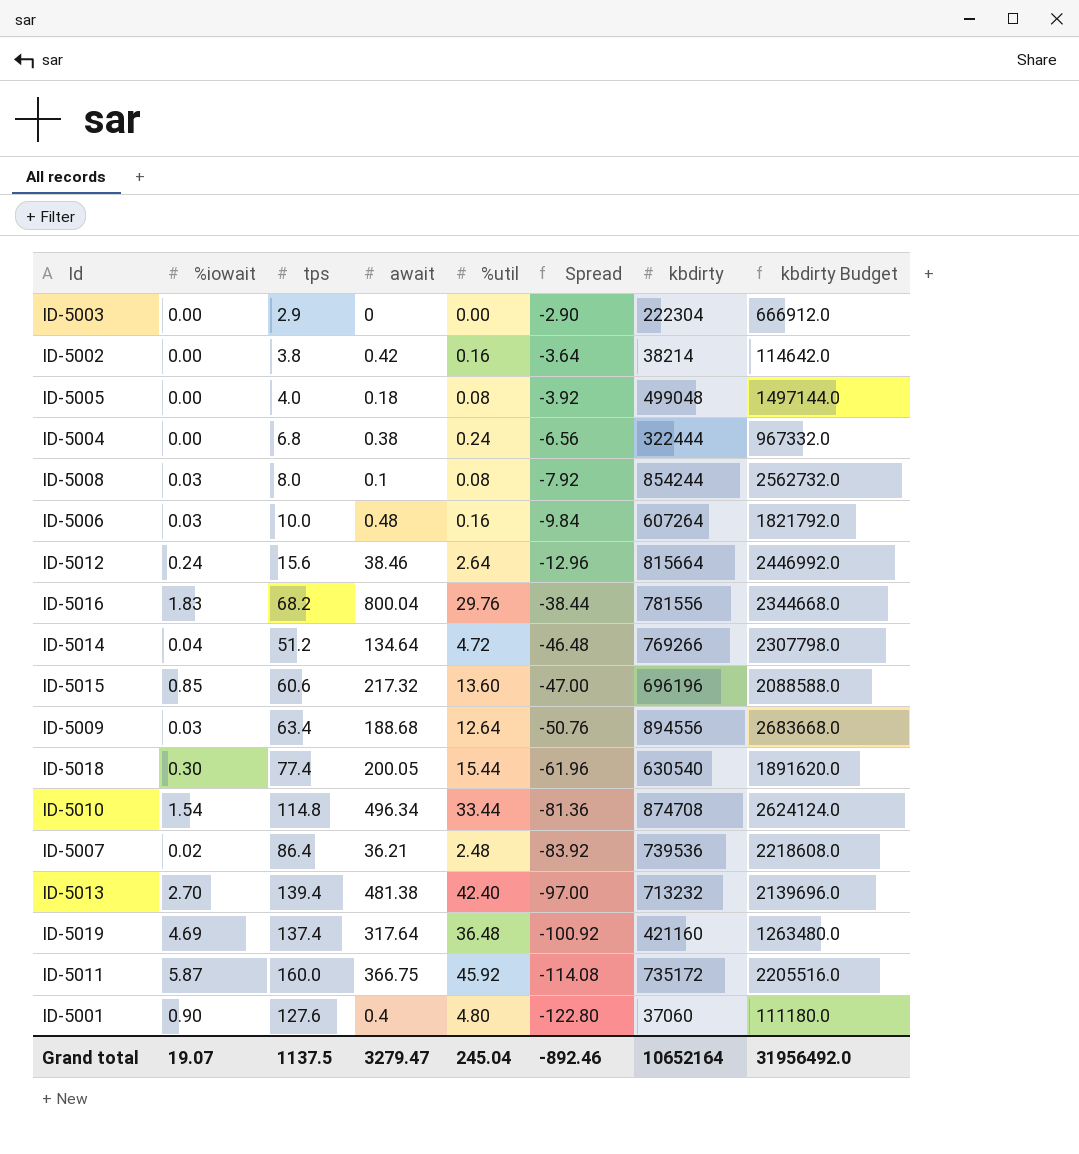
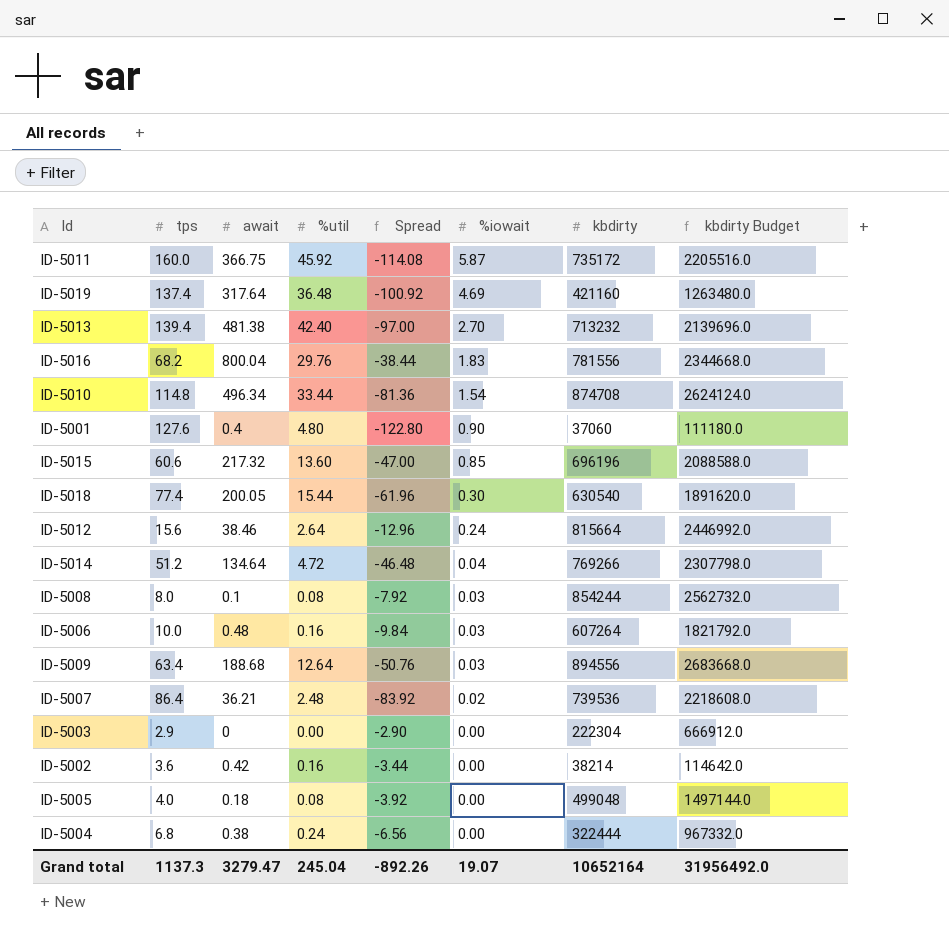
row order: Spread descending -> %iowait descending
column %iowait | position: 2 -> 6
ID-5002 | tps: 3.8 -> 3.6
ID-5002 | Spread: -3.64 -> -3.44
Grand total | tps: 1137.5 -> 1137.3
Grand total | Spread: -892.46 -> -892.26

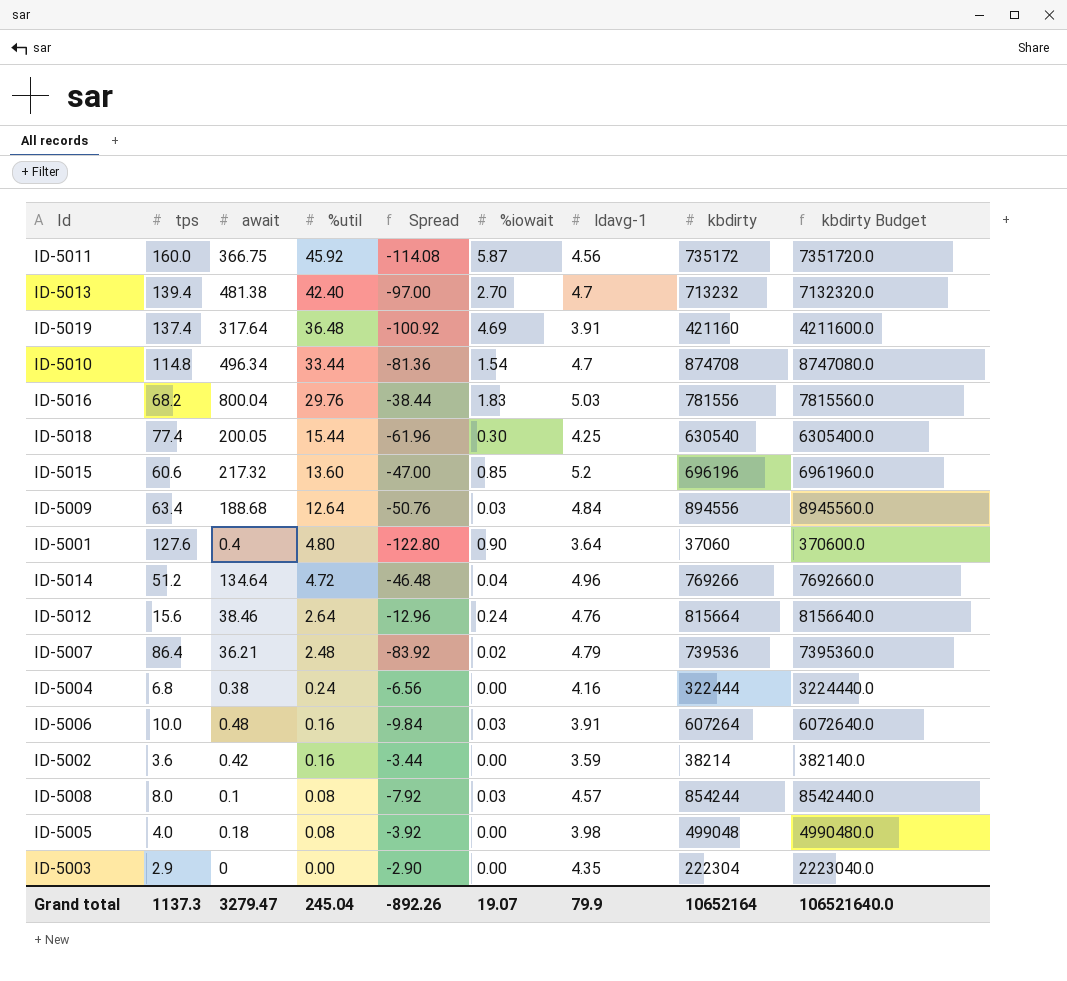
row order: %iowait descending -> %util descending
column ldavg-1 | position: none -> 7
column kbdirty Budget | formula: [kbdirty] * 3 -> [kbdirty] * 10
Grand total | kbdirty Budget: 31956492.0 -> 106521640.0

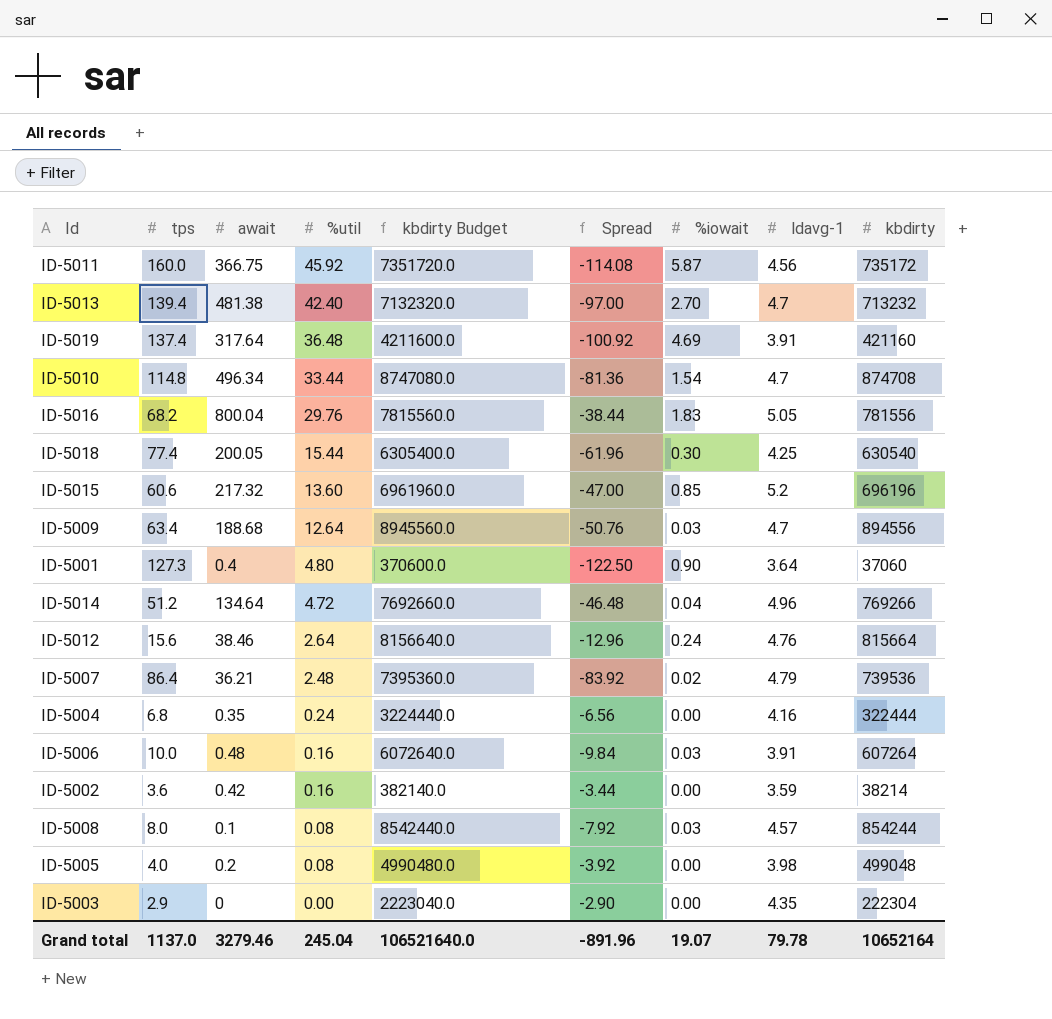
column kbdirty Budget | position: 9 -> 5
ID-5016 | ldavg-1: 5.03 -> 5.05
ID-5009 | ldavg-1: 4.84 -> 4.7
ID-5001 | tps: 127.6 -> 127.3
ID-5001 | Spread: -122.80 -> -122.50
ID-5004 | await: 0.38 -> 0.35
ID-5005 | await: 0.18 -> 0.2
Grand total | tps: 1137.3 -> 1137.0
Grand total | await: 3279.47 -> 3279.46
Grand total | Spread: -892.26 -> -891.96
Grand total | ldavg-1: 79.9 -> 79.78

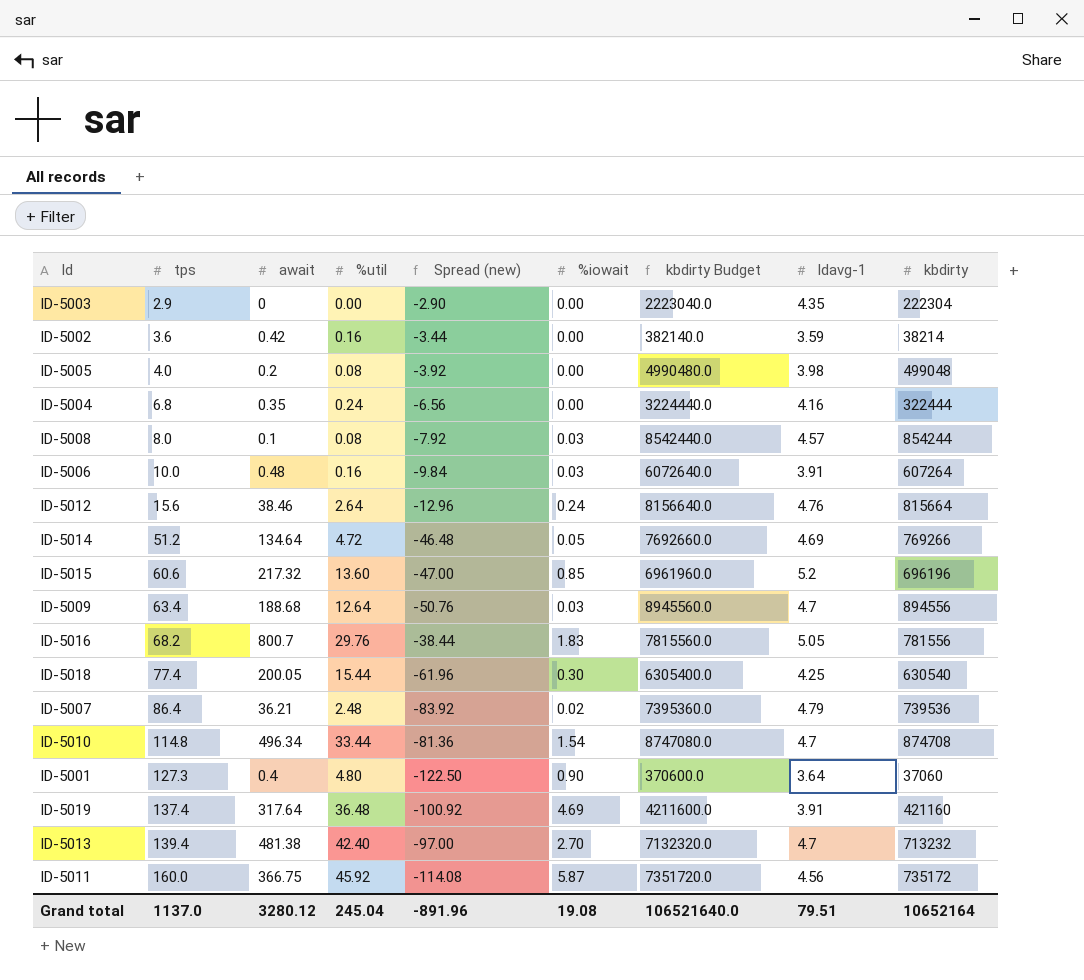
row order: %util descending -> tps ascending
column name: Spread -> Spread (new)
column kbdirty Budget | position: 5 -> 7
ID-5014 | %iowait: 0.04 -> 0.05
ID-5014 | ldavg-1: 4.96 -> 4.69
ID-5016 | await: 800.04 -> 800.7
Grand total | await: 3279.46 -> 3280.12
Grand total | %iowait: 19.07 -> 19.08
Grand total | ldavg-1: 79.78 -> 79.51

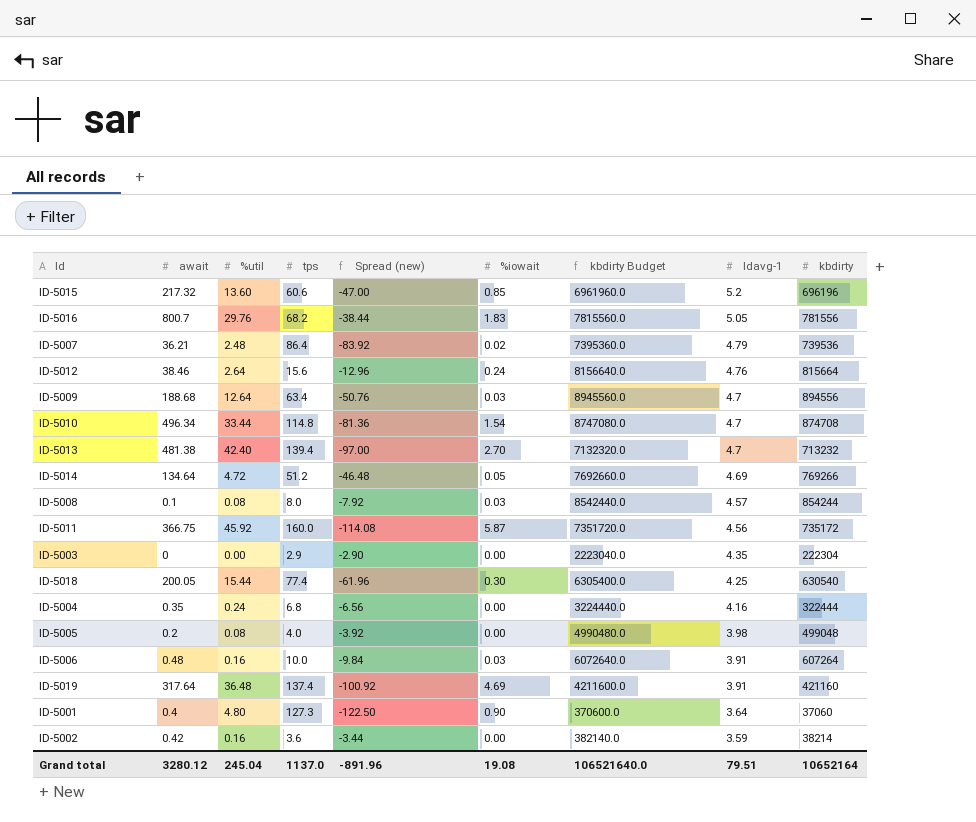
row order: tps ascending -> ldavg-1 descending
column tps | position: 2 -> 4

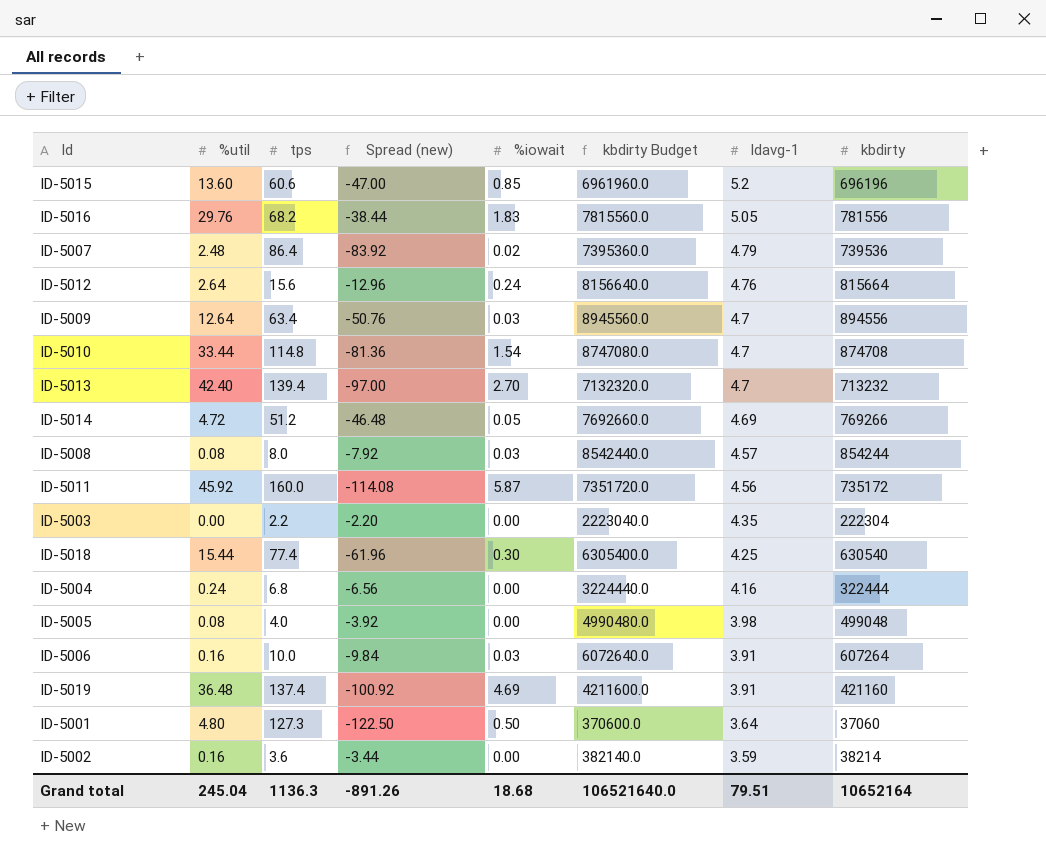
column await | position: 2 -> none
ID-5003 | tps: 2.9 -> 2.2
ID-5003 | Spread (new): -2.90 -> -2.20
ID-5001 | %iowait: 0.90 -> 0.50
Grand total | tps: 1137.0 -> 1136.3
Grand total | Spread (new): -891.96 -> -891.26
Grand total | %iowait: 19.08 -> 18.68

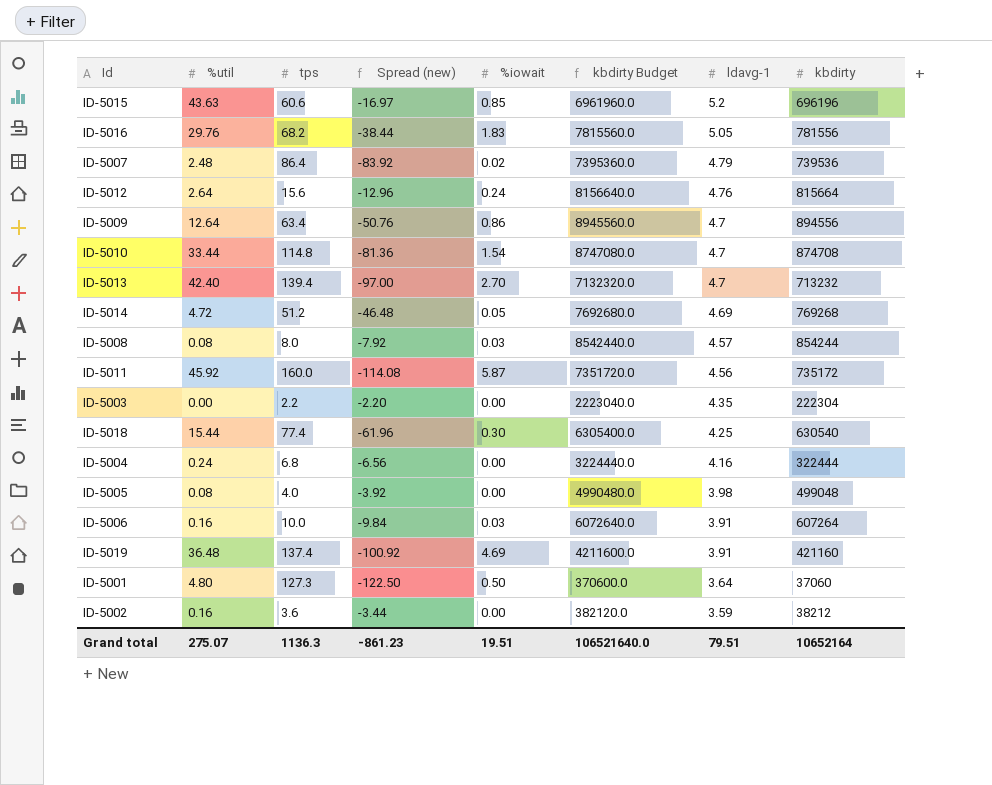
ID-5015 | %util: 13.60 -> 43.63
ID-5015 | Spread (new): -47.00 -> -16.97
ID-5009 | %iowait: 0.03 -> 0.86
ID-5014 | kbdirty Budget: 7692660.0 -> 7692680.0
ID-5014 | kbdirty: 769266 -> 769268
ID-5002 | kbdirty Budget: 382140.0 -> 382120.0
ID-5002 | kbdirty: 38214 -> 38212
Grand total | %util: 245.04 -> 275.07
Grand total | Spread (new): -891.26 -> -861.23
Grand total | %iowait: 18.68 -> 19.51

